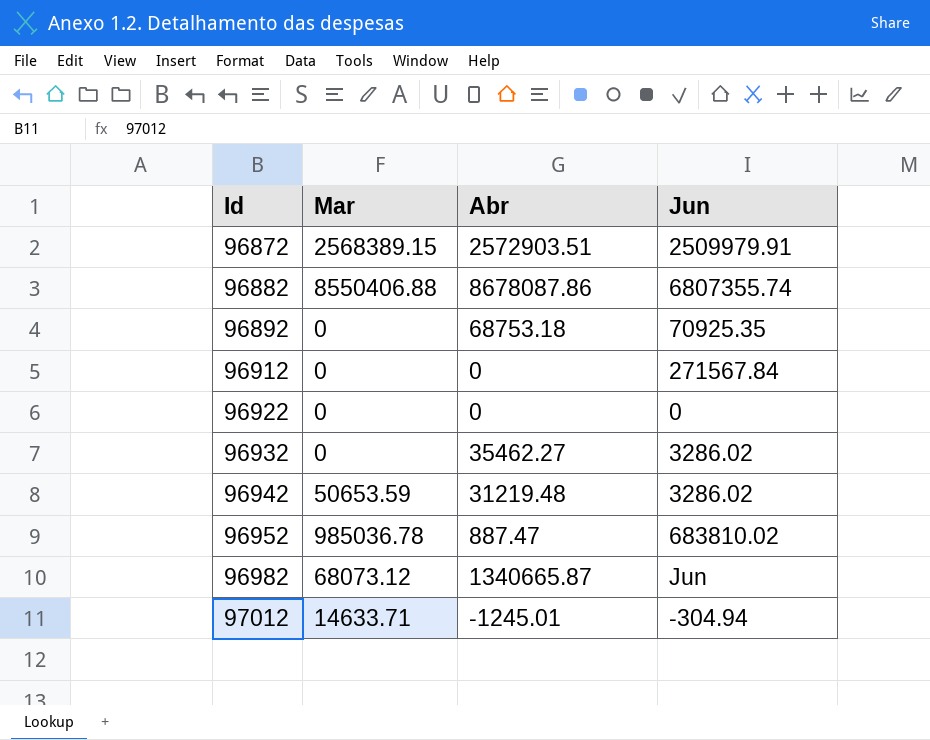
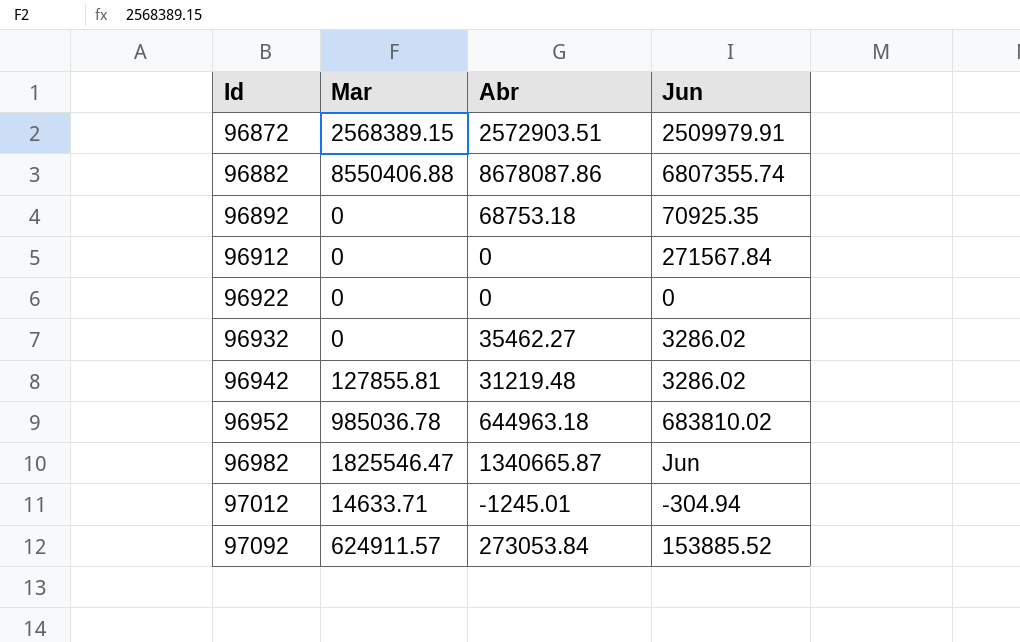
96942 | Mar: 50653.59 -> 127855.81
96952 | Abr: 887.47 -> 644963.18
96982 | Mar: 68073.12 -> 1825546.47
row 97092: none -> 624911.57 | 273053.84 | 153885.52

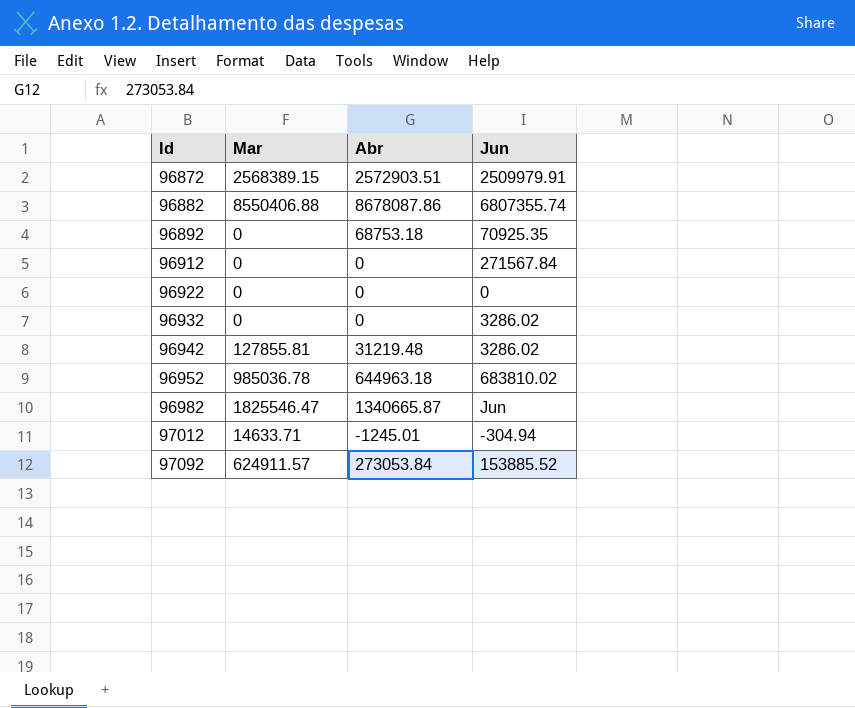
96932 | Abr: 35462.27 -> 0

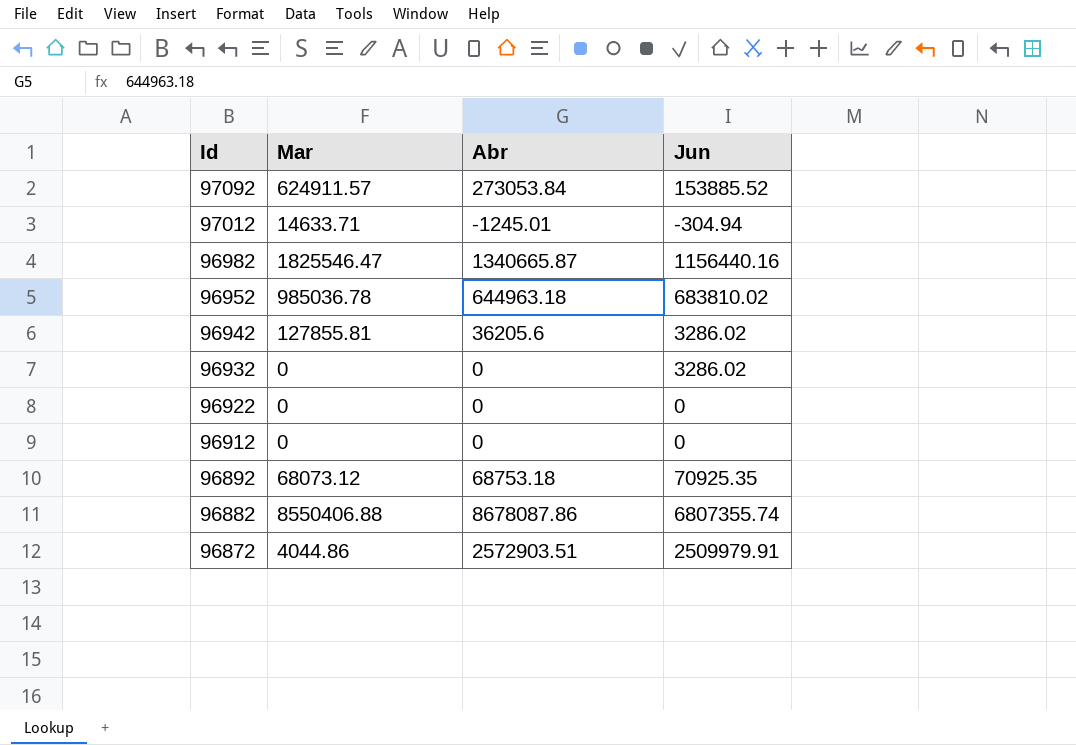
row order: Id ascending -> Id descending
96982 | Jun: Jun -> 1156440.16
96942 | Abr: 31219.48 -> 36205.6
96912 | Jun: 271567.84 -> 0
96892 | Mar: 0 -> 68073.12
96872 | Mar: 2568389.15 -> 4044.86

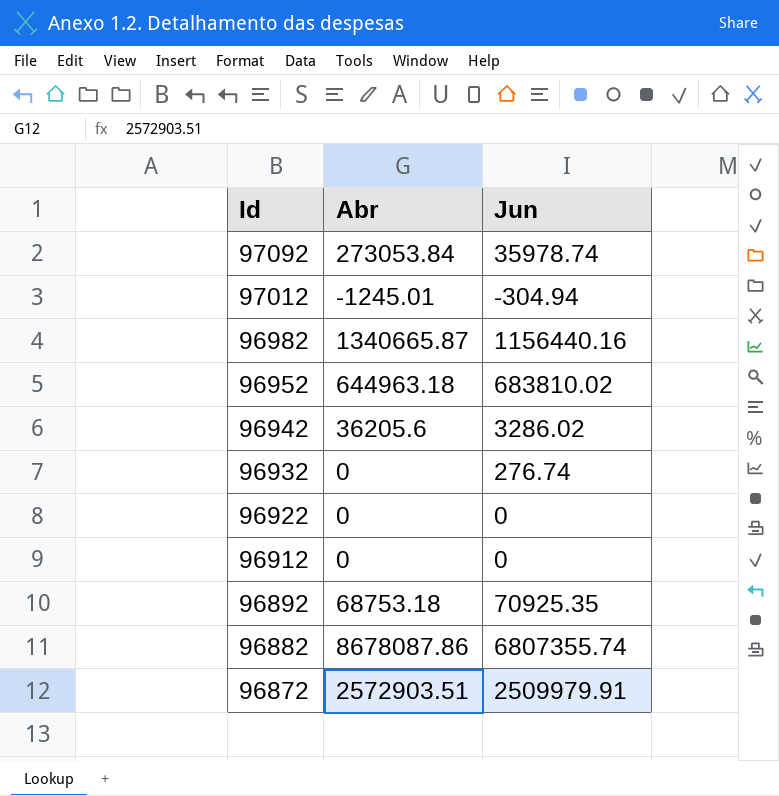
column Mar | position: 2 -> none
97092 | Jun: 153885.52 -> 35978.74
96932 | Jun: 3286.02 -> 276.74

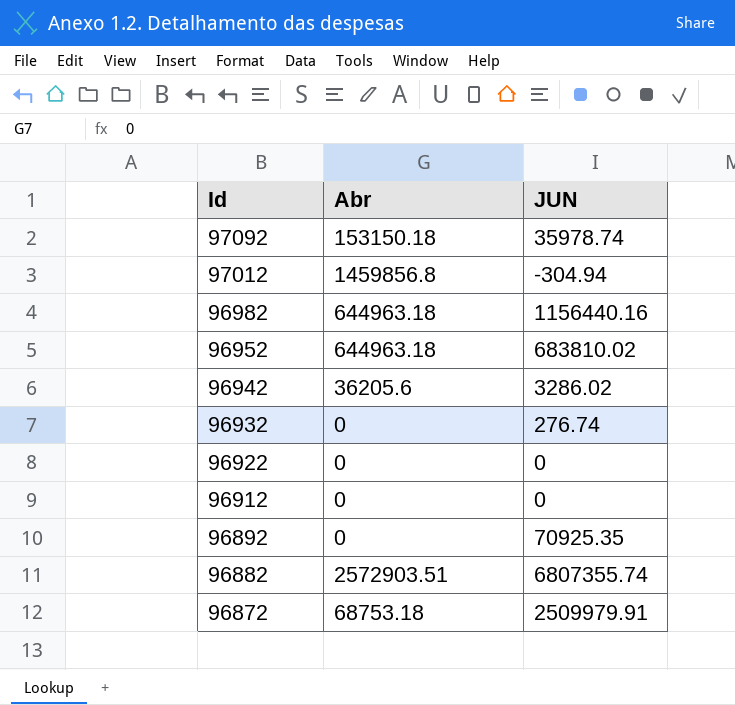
column name: Jun -> JUN
97092 | Abr: 273053.84 -> 153150.18
97012 | Abr: -1245.01 -> 1459856.8
96982 | Abr: 1340665.87 -> 644963.18
96892 | Abr: 68753.18 -> 0
96882 | Abr: 8678087.86 -> 2572903.51
96872 | Abr: 2572903.51 -> 68753.18

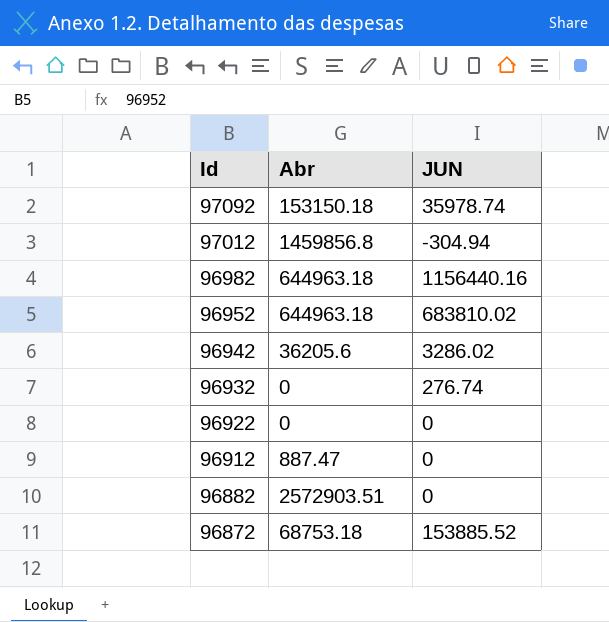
row 96892: 0 | 70925.35 -> none
96912 | Abr: 0 -> 887.47
96882 | JUN: 6807355.74 -> 0
96872 | JUN: 2509979.91 -> 153885.52

